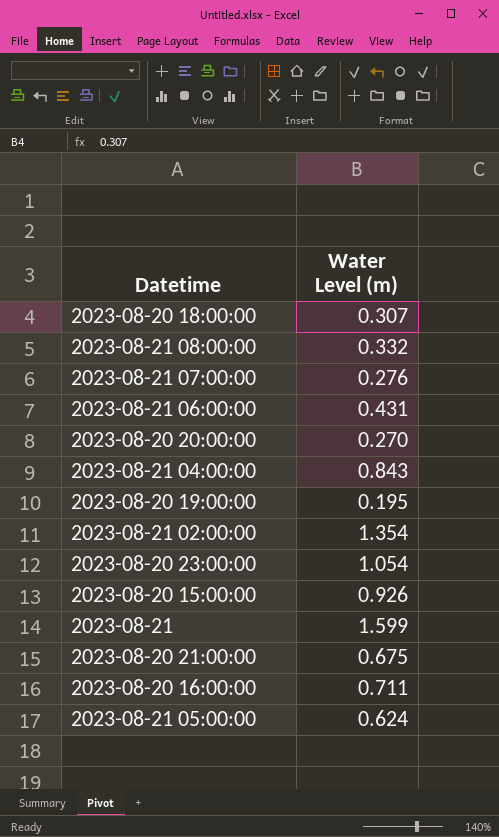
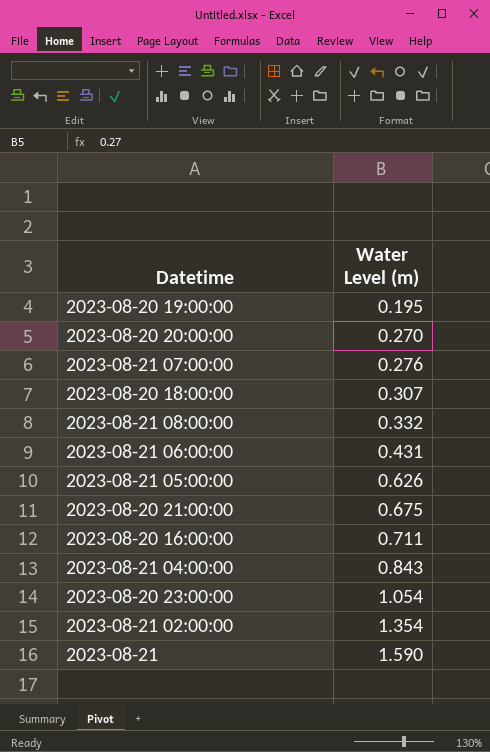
row order: none -> Water Level (m) ascending
row 2023-08-20 15:00:00: 0.926 -> none
2023-08-21 05:00:00 | Water Level (m): 0.624 -> 0.626
2023-08-21 | Water Level (m): 1.599 -> 1.590

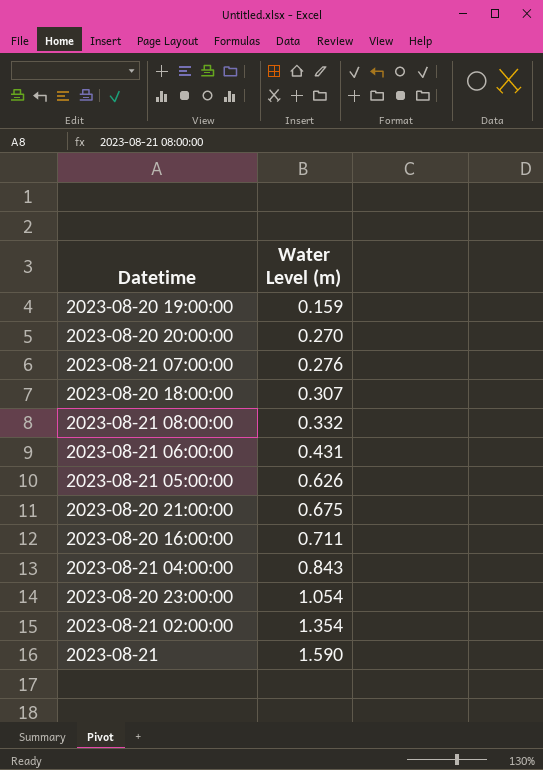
2023-08-20 19:00:00 | Water Level (m): 0.195 -> 0.159

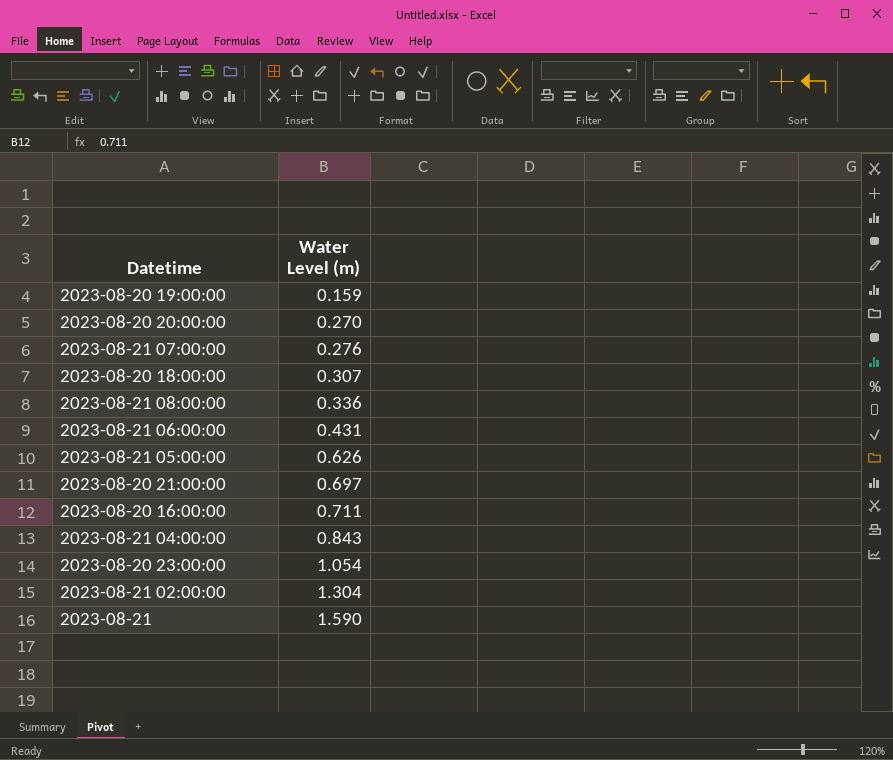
2023-08-21 08:00:00 | Water Level (m): 0.332 -> 0.336
2023-08-20 21:00:00 | Water Level (m): 0.675 -> 0.697
2023-08-21 02:00:00 | Water Level (m): 1.354 -> 1.304

